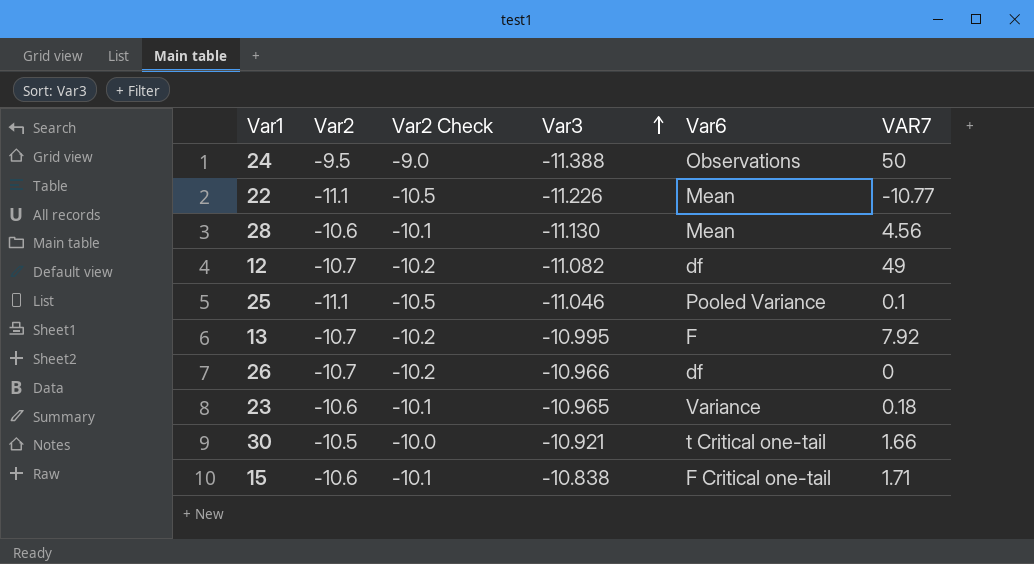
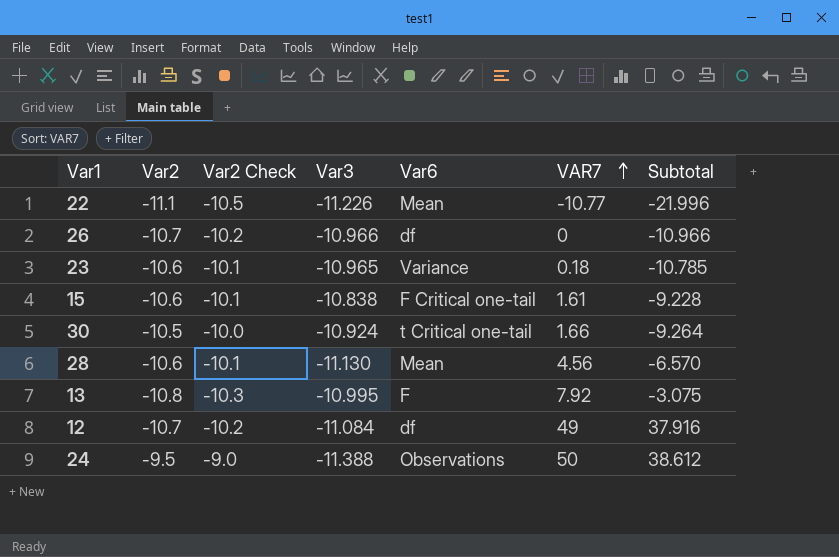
row order: Var3 ascending -> VAR7 ascending
column Subtotal | formula: none -> [Var3] + [VAR7]
row 25: -11.1 | -10.5 | -11.046 | Pooled Variance | 0.1 -> none
15 | VAR7: 1.71 -> 1.61
30 | Var3: -10.921 -> -10.924
13 | Var2: -10.7 -> -10.8
13 | Var2 Check: -10.2 -> -10.3
12 | Var3: -11.082 -> -11.084

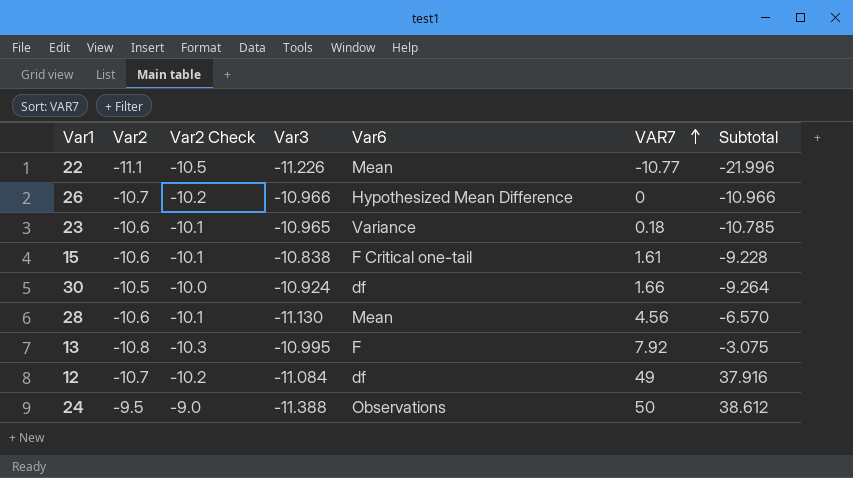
26 | Var6: df -> Hypothesized Mean Difference
30 | Var6: t Critical one-tail -> df

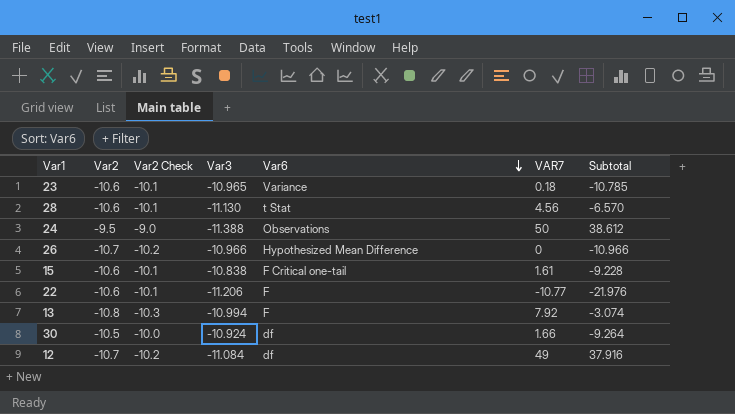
row order: VAR7 ascending -> Var6 descending
28 | Var6: Mean -> t Stat
22 | Var2: -11.1 -> -10.6
22 | Var2 Check: -10.5 -> -10.1
22 | Var3: -11.226 -> -11.206
22 | Var6: Mean -> F
22 | Subtotal: -21.996 -> -21.976
13 | Var3: -10.995 -> -10.994
13 | Subtotal: -3.075 -> -3.074

